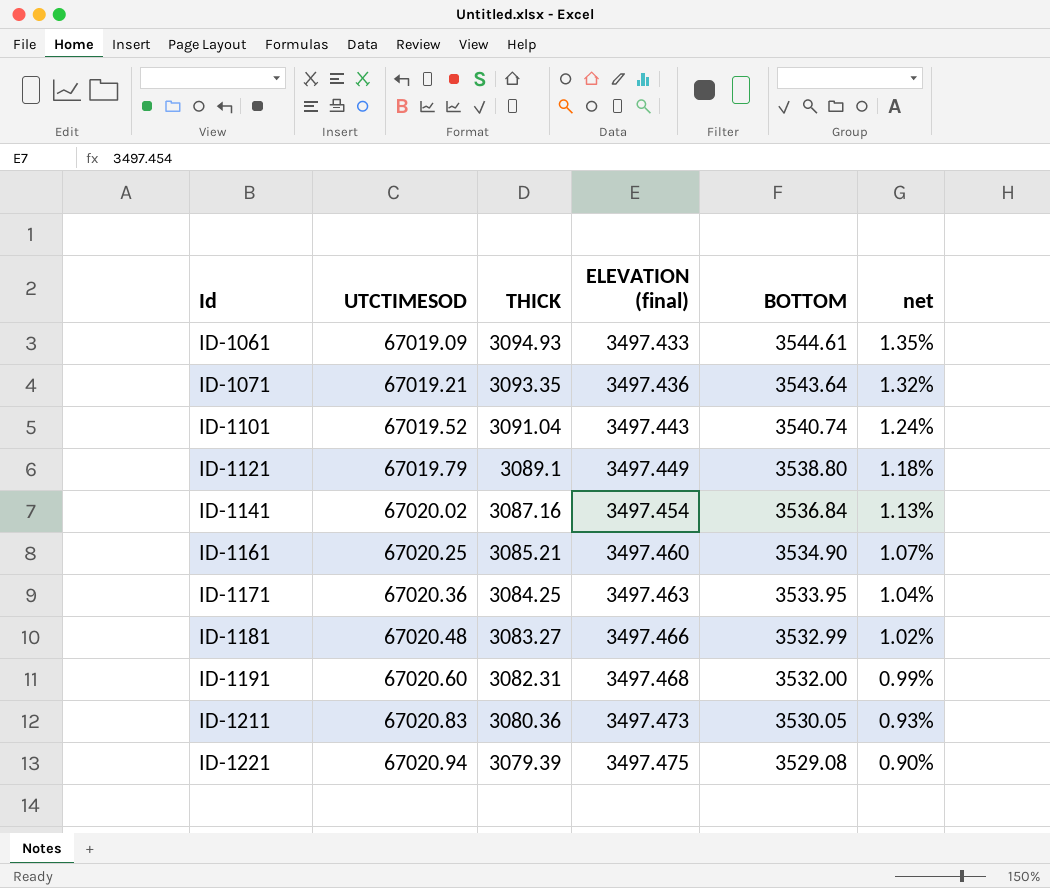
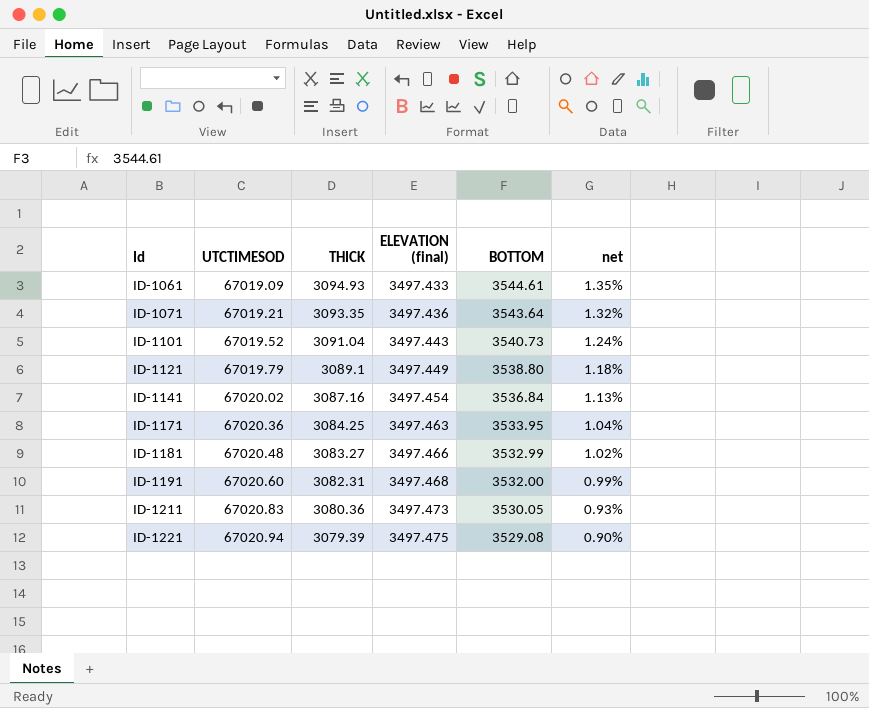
row ID-1161: 67020.25 | 3085.21 | 3497.460 | 3534.90 | 1.07% -> none
ID-1101 | BOTTOM: 3540.74 -> 3540.73

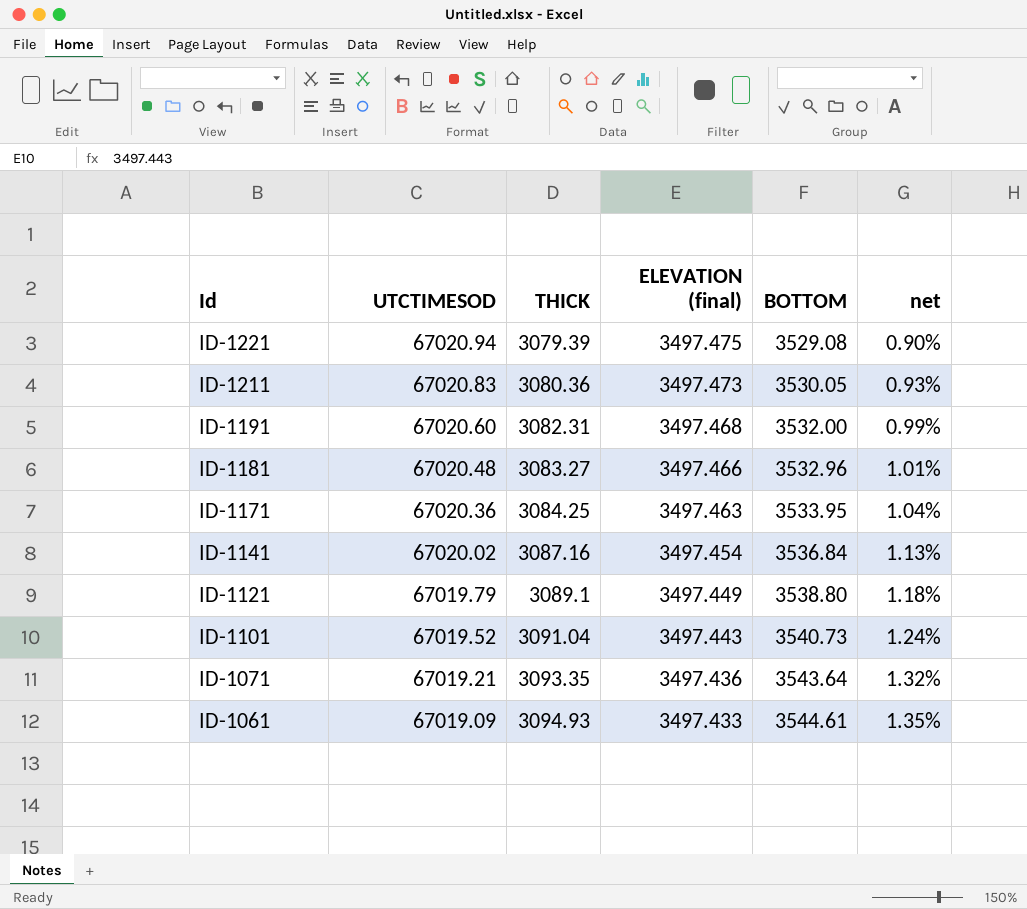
row order: Id ascending -> Id descending
ID-1181 | BOTTOM: 3532.99 -> 3532.96
ID-1181 | net: 1.02% -> 1.01%

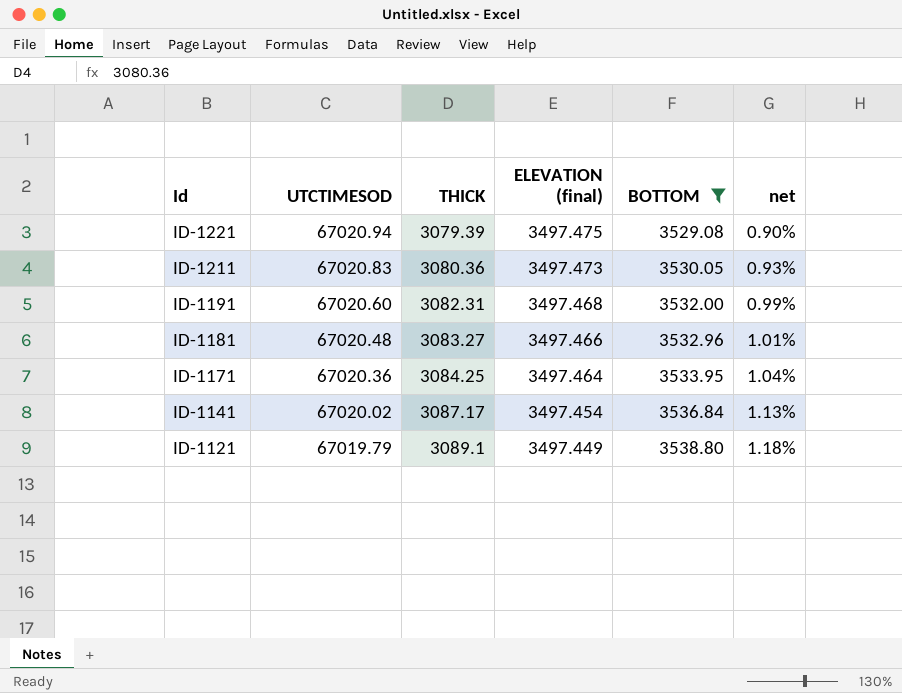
filter: none -> BOTTOM <= 3538.80
ID-1171 | ELEVATION (final): 3497.463 -> 3497.464
ID-1141 | THICK: 3087.16 -> 3087.17

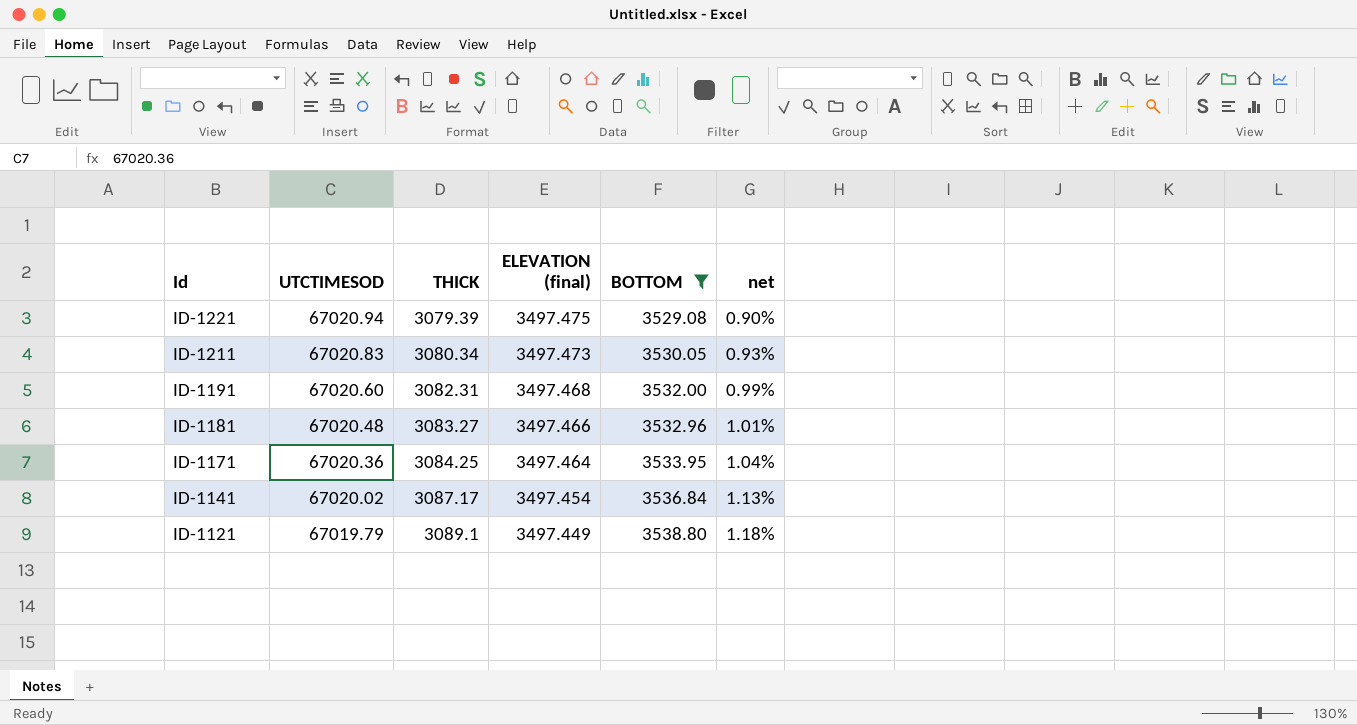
ID-1211 | THICK: 3080.36 -> 3080.34

